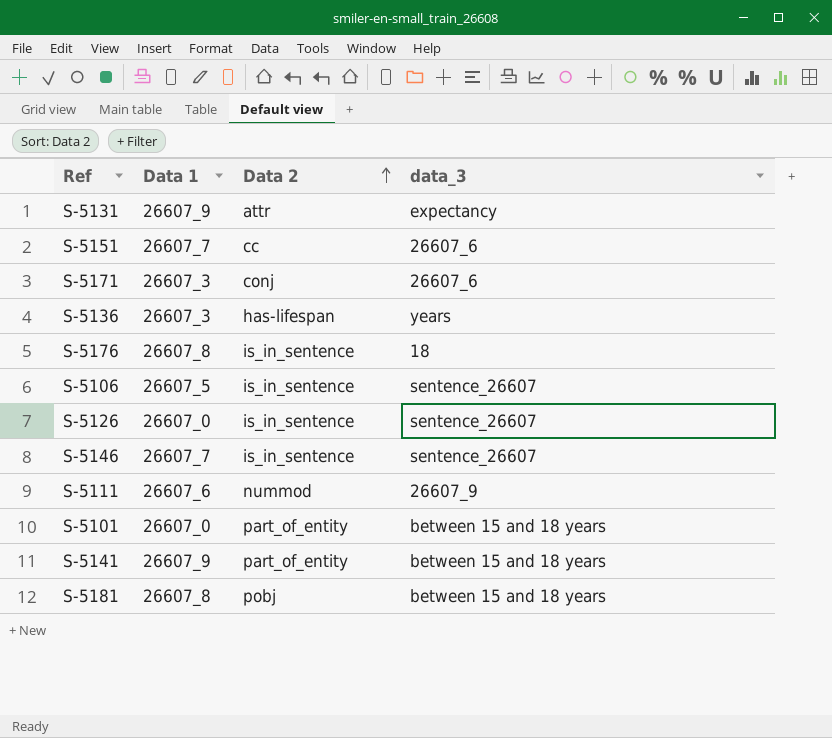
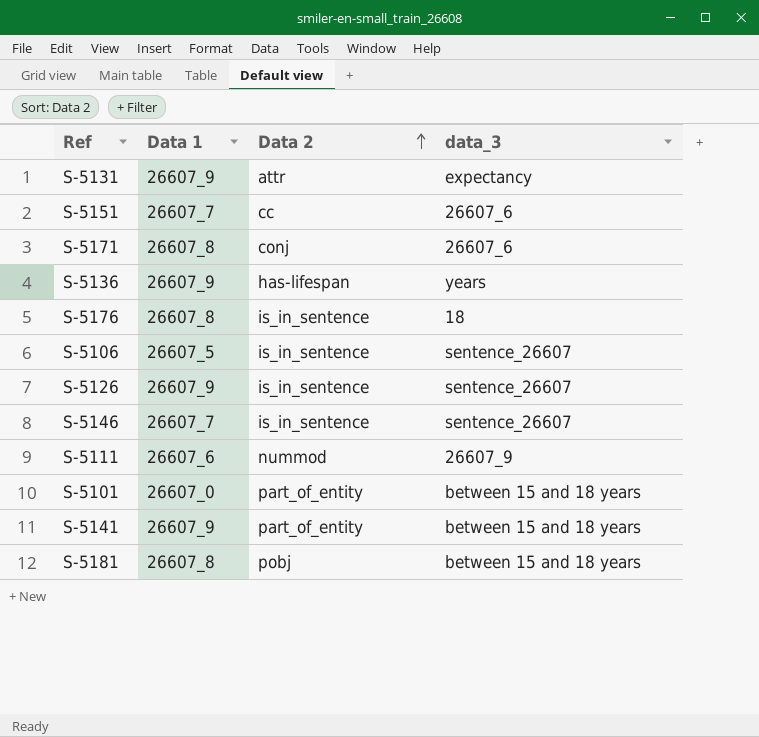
S-5171 | Data 1: 26607_3 -> 26607_8
S-5136 | Data 1: 26607_3 -> 26607_9
S-5126 | Data 1: 26607_0 -> 26607_9

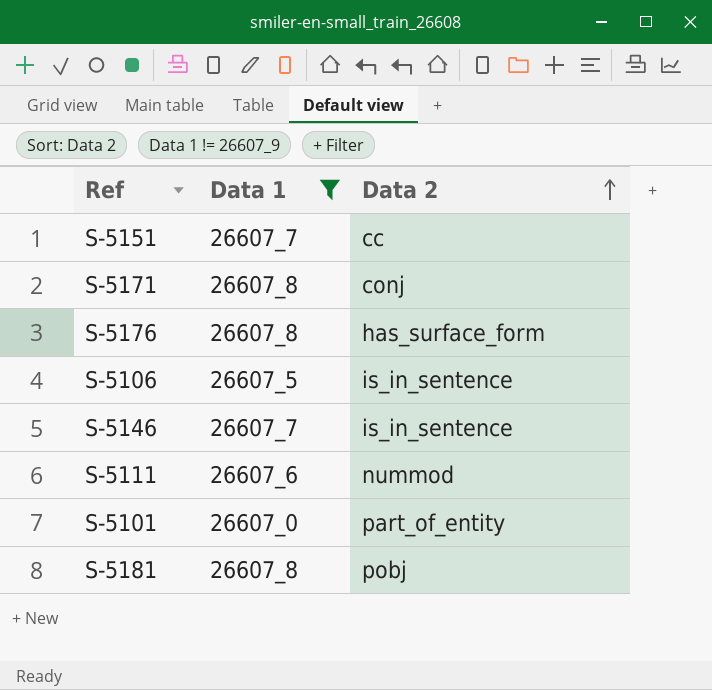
filter: none -> Data 1 != 26607_9
column data_3 | position: 4 -> none
S-5176 | Data 2: is_in_sentence -> has_surface_form

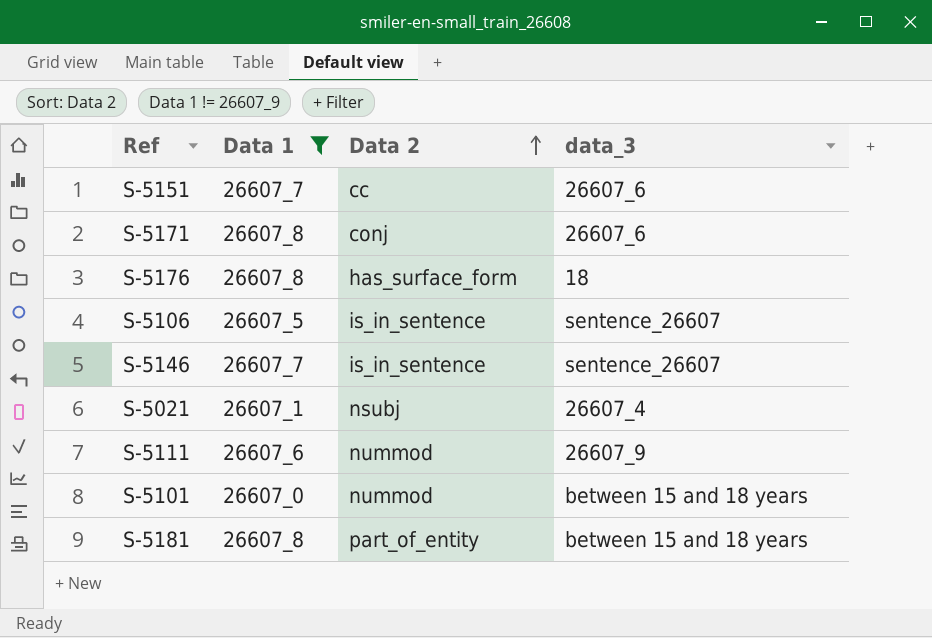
column data_3 | position: none -> 4
row S-5021: none -> 26607_1 | nsubj | 26607_4
S-5101 | Data 2: part_of_entity -> nummod
S-5181 | Data 2: pobj -> part_of_entity

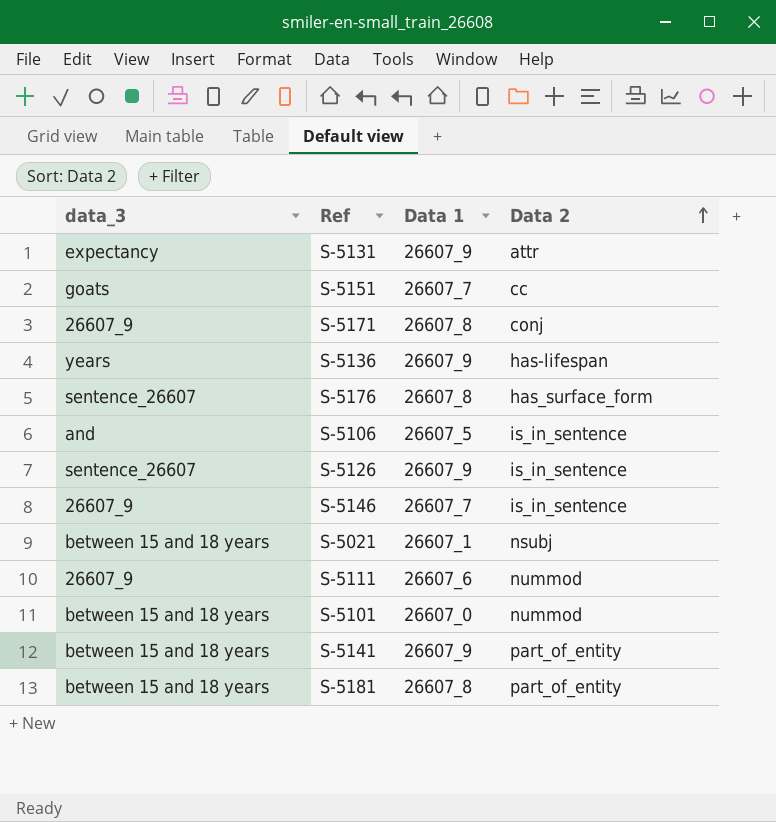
filter: Data 1 != 26607_9 -> none
column data_3 | position: 4 -> 1
S-5151 | data_3: 26607_6 -> goats
S-5171 | data_3: 26607_6 -> 26607_9
S-5176 | data_3: 18 -> sentence_26607
S-5106 | data_3: sentence_26607 -> and
S-5146 | data_3: sentence_26607 -> 26607_9
S-5021 | data_3: 26607_4 -> between 15 and 18 years

